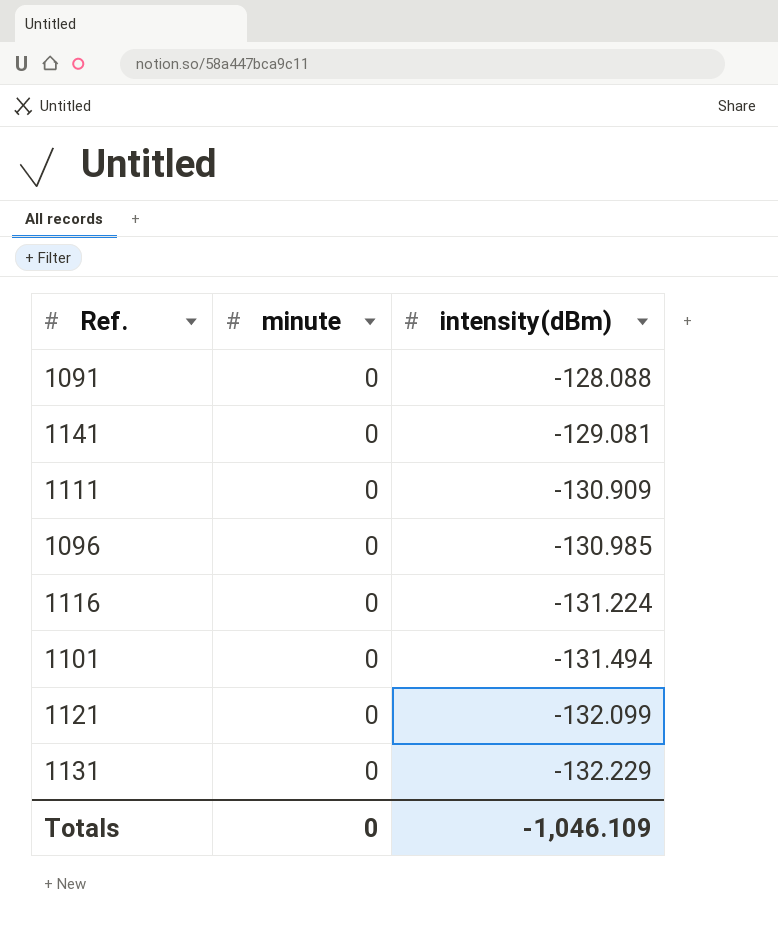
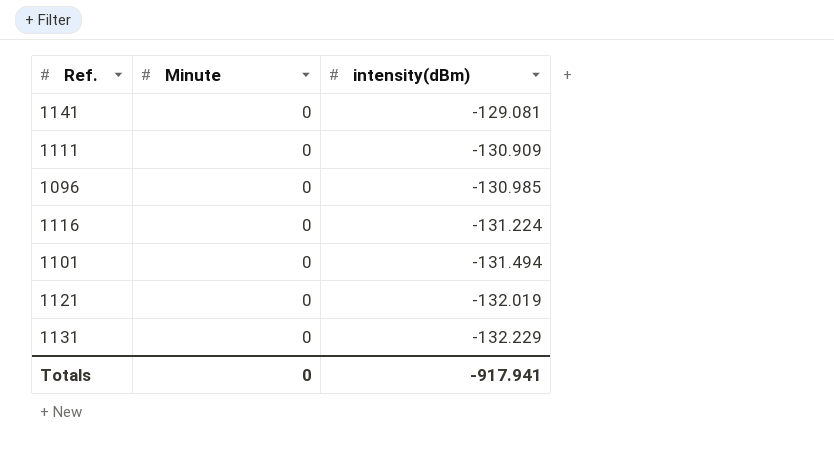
column name: minute -> Minute
row 1091: 0 | -128.088 -> none
1121 | intensity(dBm): -132.099 -> -132.019
Totals | intensity(dBm): -1,046.109 -> -917.941

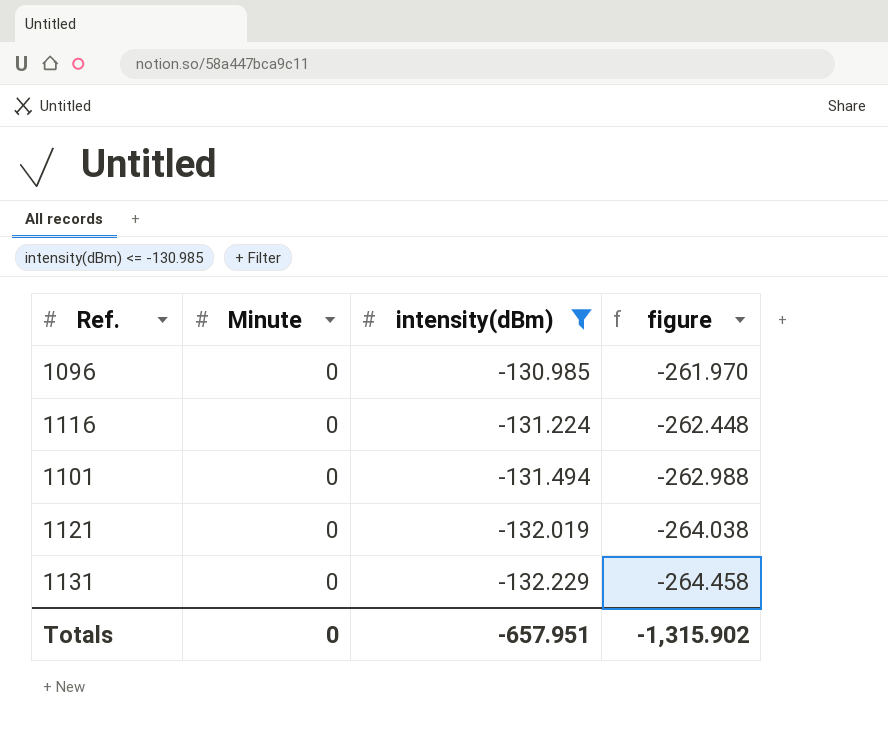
filter: none -> intensity(dBm) <= -130.985
column figure | formula: none -> [intensity(dBm)] * 2
Totals | intensity(dBm): -917.941 -> -657.951

